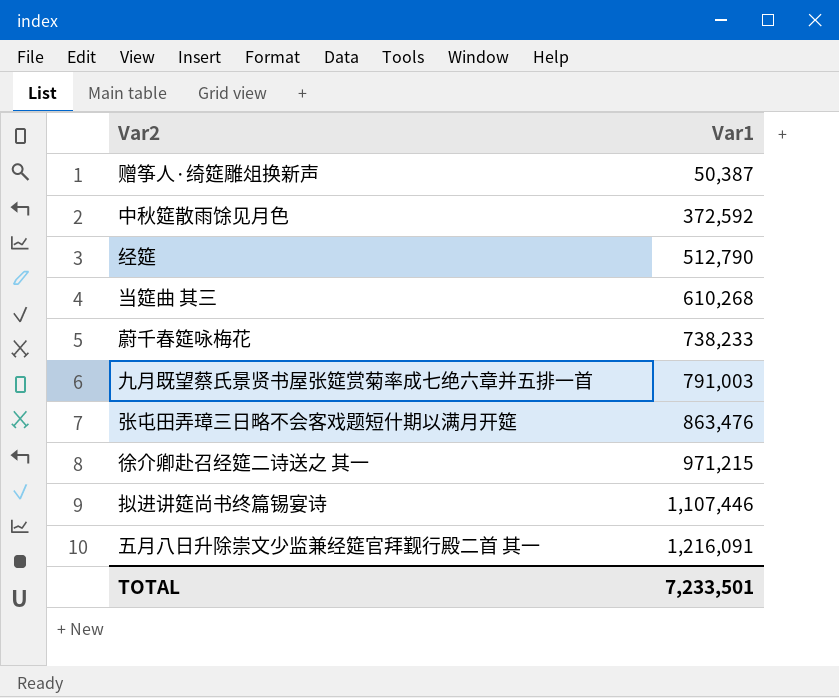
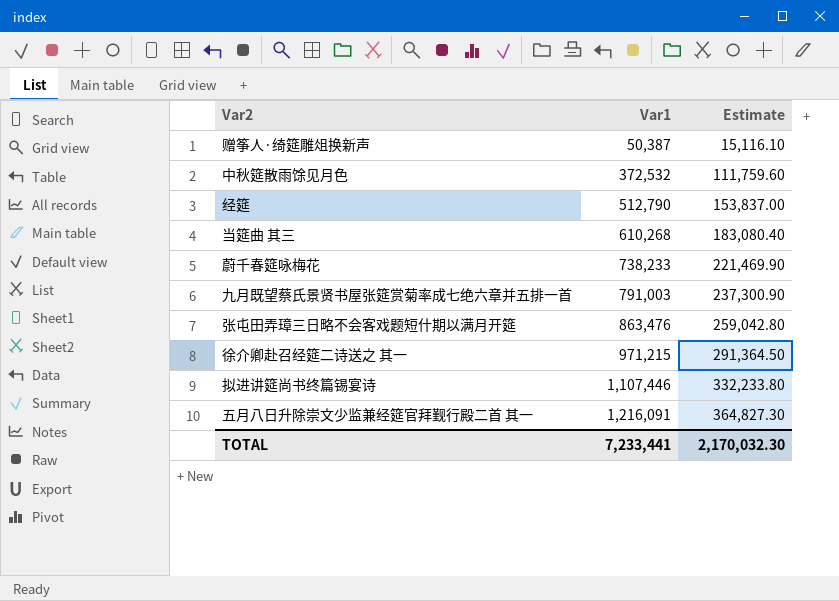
column Estimate | formula: none -> [Var1] * 0.3
中秋筵散雨馀见月色 | Var1: 372,592 -> 372,532
TOTAL | Var1: 7,233,501 -> 7,233,441

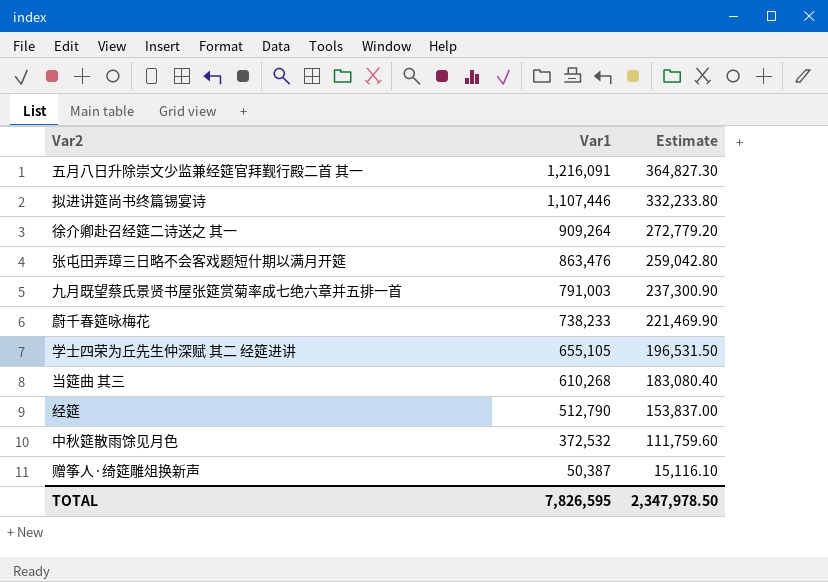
row order: Var1 ascending -> Var1 descending
徐介卿赴召经筵二诗送之 其一 | Var1: 971,215 -> 909,264
徐介卿赴召经筵二诗送之 其一 | Estimate: 291,364.50 -> 272,779.20
row 学士四荣为丘先生仲深赋 其二 经筵进讲: none -> 655,105 | 196,531.50
TOTAL | Var1: 7,233,441 -> 7,826,595
TOTAL | Estimate: 2,170,032.30 -> 2,347,978.50

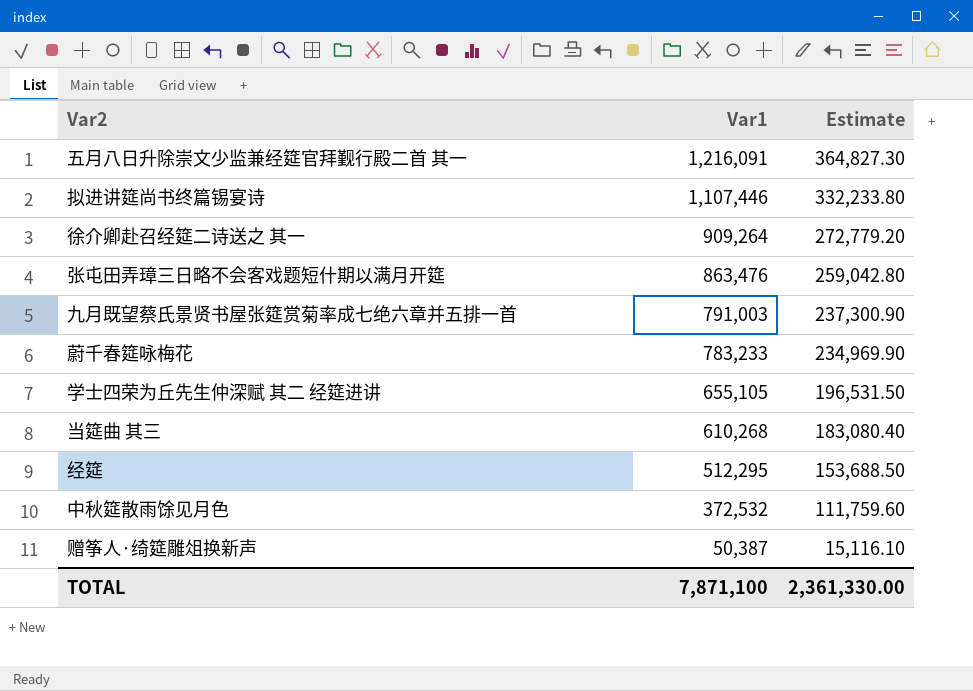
蔚千春筵咏梅花 | Var1: 738,233 -> 783,233
蔚千春筵咏梅花 | Estimate: 221,469.90 -> 234,969.90
经筵 | Var1: 512,790 -> 512,295
经筵 | Estimate: 153,837.00 -> 153,688.50
TOTAL | Var1: 7,826,595 -> 7,871,100
TOTAL | Estimate: 2,347,978.50 -> 2,361,330.00

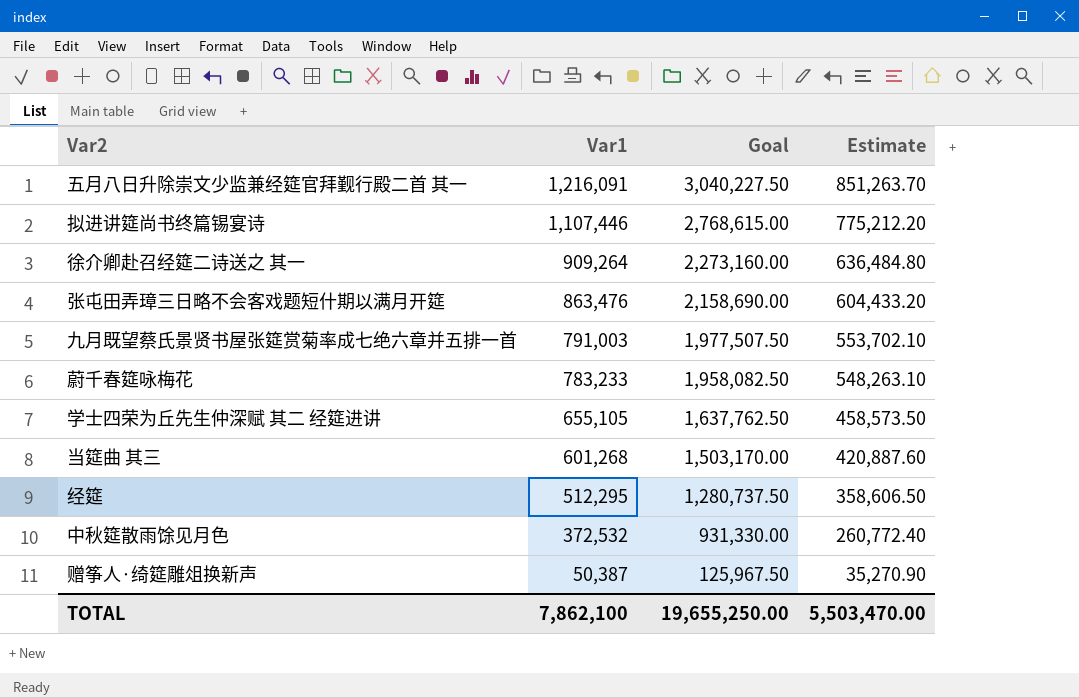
column Goal | formula: none -> [Var1] * 2.5
column Estimate | formula: [Var1] * 0.3 -> [Var1] * 0.7
当筵曲 其三 | Var1: 610,268 -> 601,268
TOTAL | Var1: 7,871,100 -> 7,862,100
TOTAL | Estimate: 2,361,330.00 -> 5,503,470.00

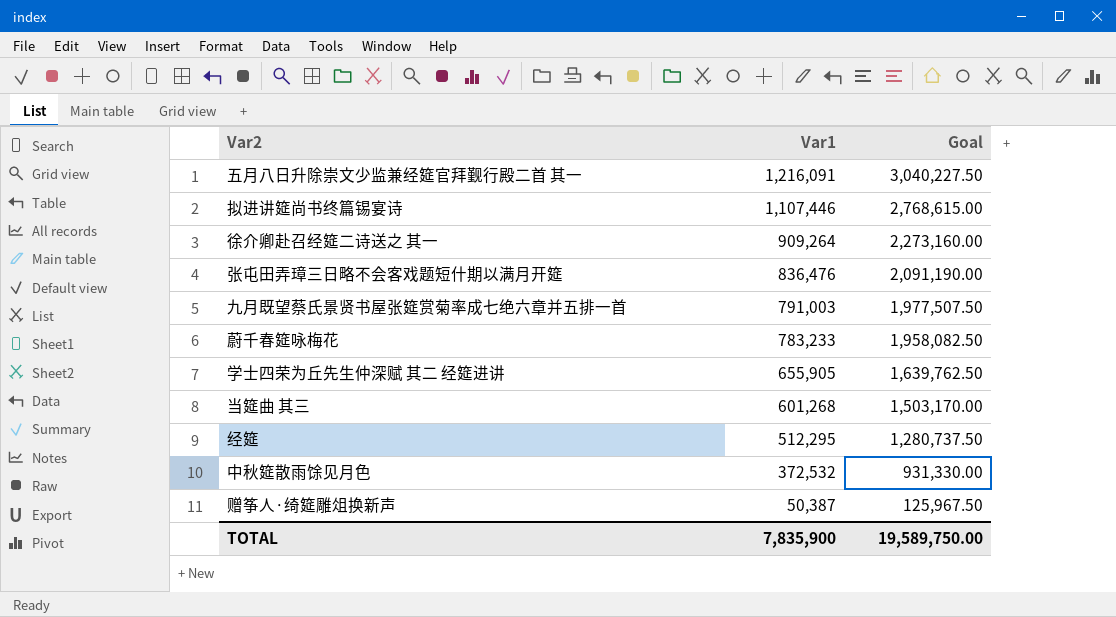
column Estimate | formula: [Var1] * 0.7 -> none
张屯田弄璋三日略不会客戏题短什期以满月开筵 | Var1: 863,476 -> 836,476
张屯田弄璋三日略不会客戏题短什期以满月开筵 | Goal: 2,158,690.00 -> 2,091,190.00
学士四荣为丘先生仲深赋 其二 经筵进讲 | Var1: 655,105 -> 655,905
学士四荣为丘先生仲深赋 其二 经筵进讲 | Goal: 1,637,762.50 -> 1,639,762.50
TOTAL | Var1: 7,862,100 -> 7,835,900
TOTAL | Goal: 19,655,250.00 -> 19,589,750.00

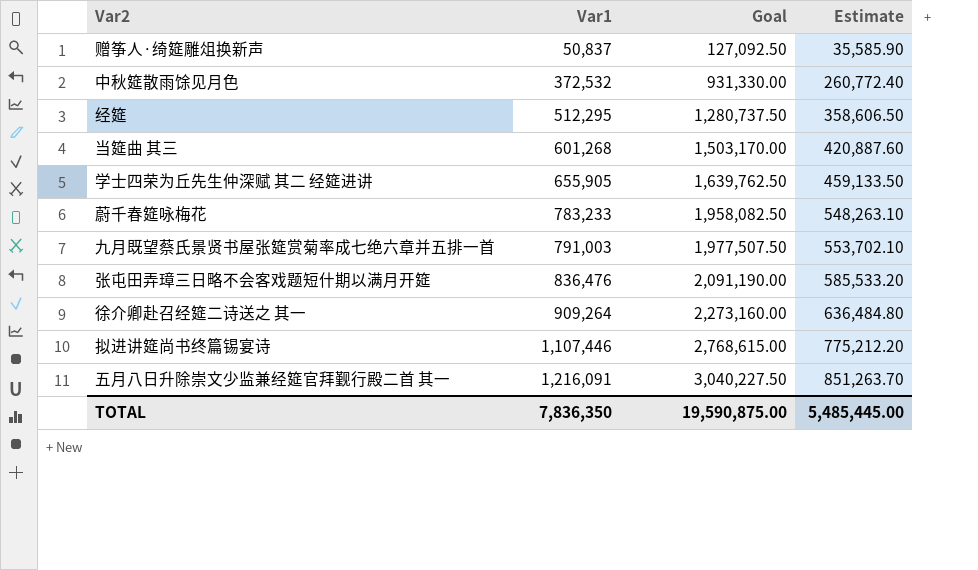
row order: Var1 descending -> Var1 ascending
column Estimate | formula: none -> [Var1] * 0.7
赠筝人·绮筵雕俎换新声 | Var1: 50,387 -> 50,837
赠筝人·绮筵雕俎换新声 | Goal: 125,967.50 -> 127,092.50
TOTAL | Var1: 7,835,900 -> 7,836,350
TOTAL | Goal: 19,589,750.00 -> 19,590,875.00

